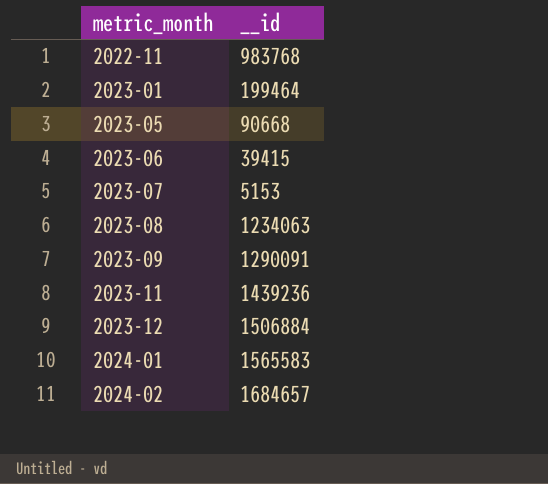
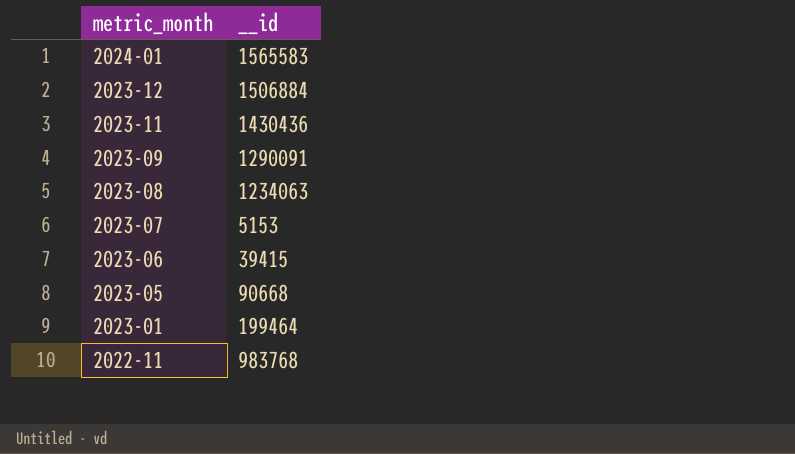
row order: metric_month ascending -> metric_month descending
row 2024-02: 1684657 -> none
2023-11 | __id: 1439236 -> 1430436

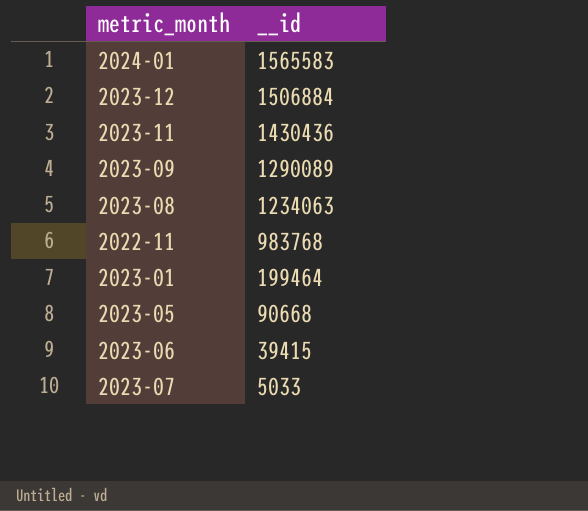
row order: metric_month descending -> __id descending
2023-09 | __id: 1290091 -> 1290089
2023-07 | __id: 5153 -> 5033

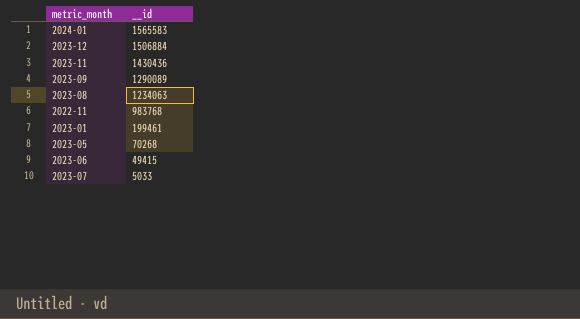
2023-01 | __id: 199464 -> 199461
2023-05 | __id: 90668 -> 70268
2023-06 | __id: 39415 -> 49415

